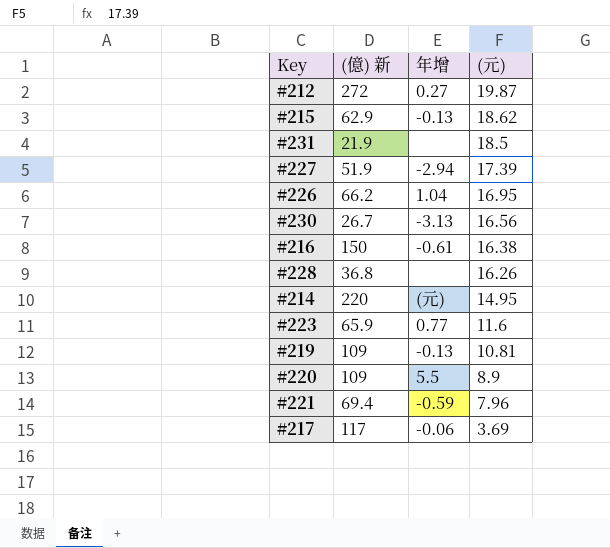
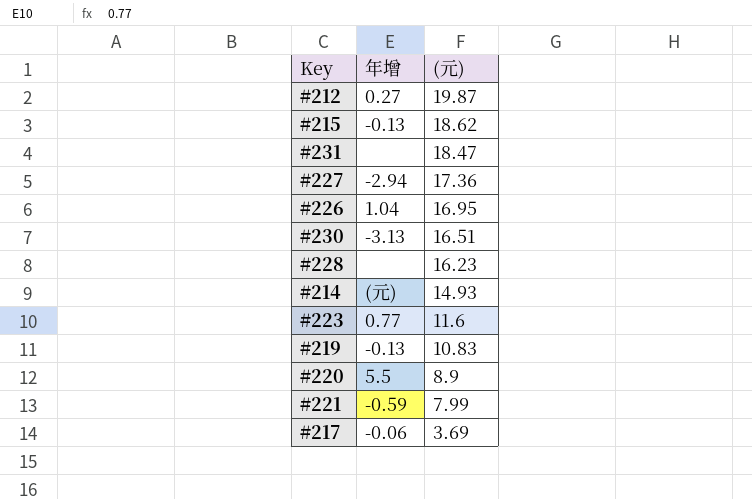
column (億) 新 | position: 2 -> none
row #216: 150 | -0.61 | 16.38 -> none
#231 | (元): 18.5 -> 18.47
#227 | (元): 17.39 -> 17.36
#230 | (元): 16.56 -> 16.51
#228 | (元): 16.26 -> 16.23
#214 | (元): 14.95 -> 14.93
#219 | (元): 10.81 -> 10.83
#221 | (元): 7.96 -> 7.99

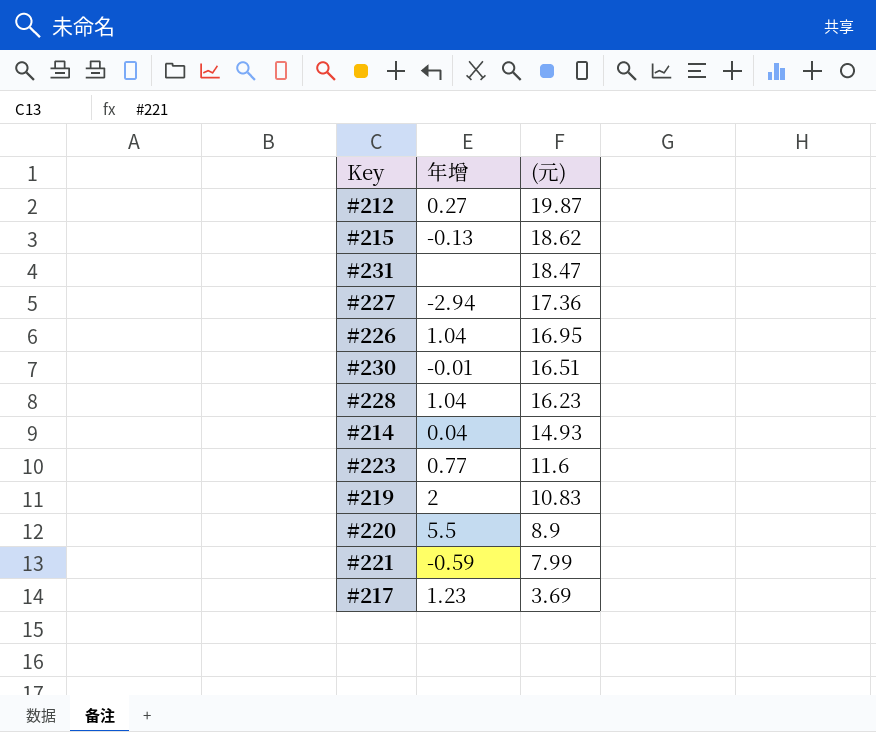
#230 | 年增: -3.13 -> -0.01
#228 | 年增: none -> 1.04
#214 | 年增: (元) -> 0.04
#219 | 年增: -0.13 -> 2
#217 | 年增: -0.06 -> 1.23

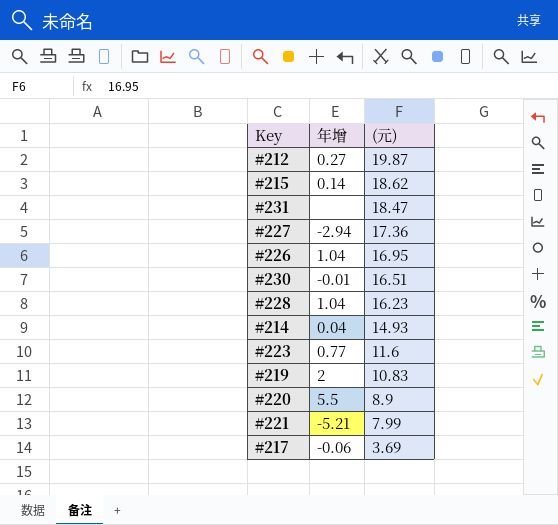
#215 | 年增: -0.13 -> 0.14
#221 | 年增: -0.59 -> -5.21
#217 | 年增: 1.23 -> -0.06

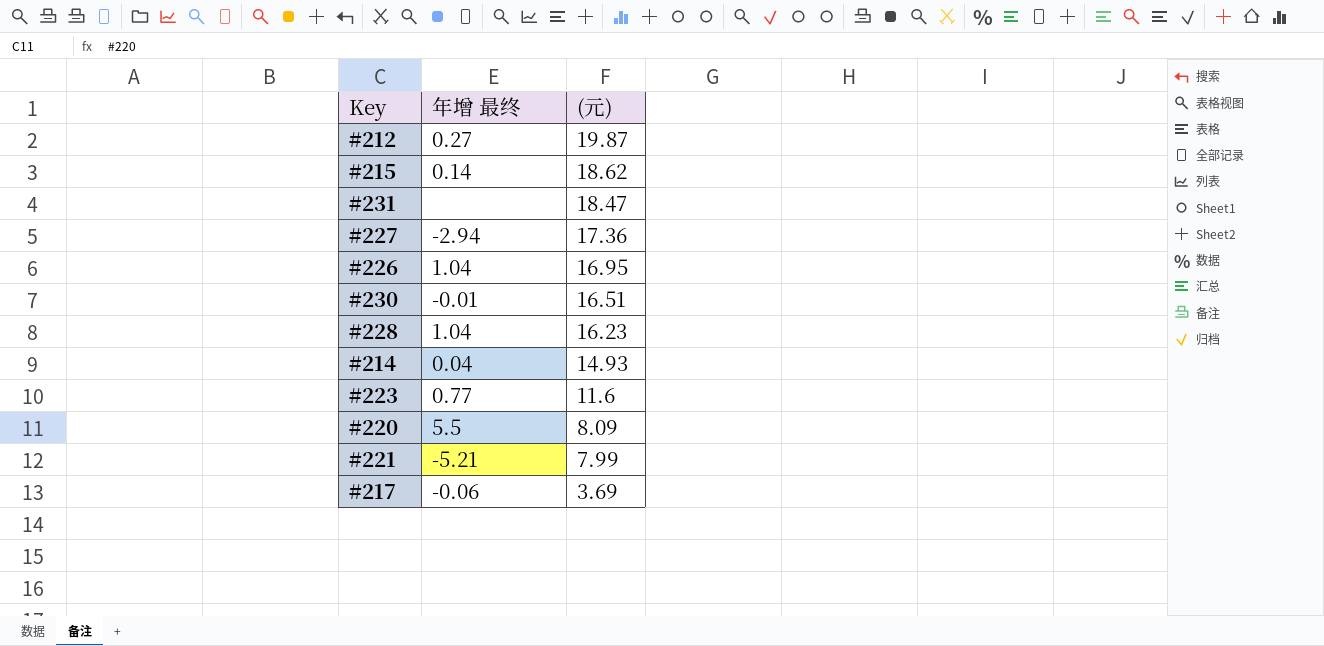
column name: 年增 -> 年增 最终
row #219: 2 | 10.83 -> none
#220 | (元): 8.9 -> 8.09

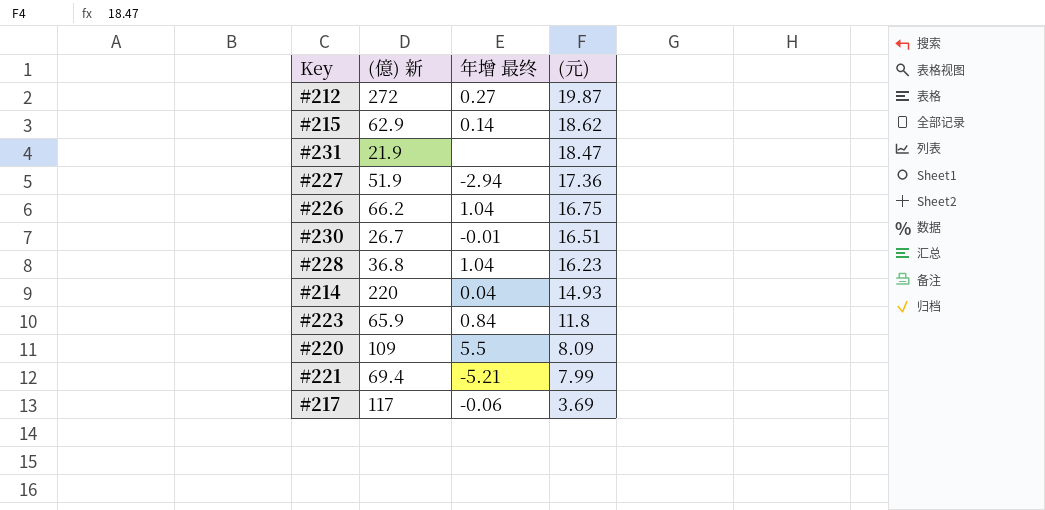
column (億) 新 | position: none -> 2
#226 | (元): 16.95 -> 16.75
#223 | 年增 最终: 0.77 -> 0.84
#223 | (元): 11.6 -> 11.8

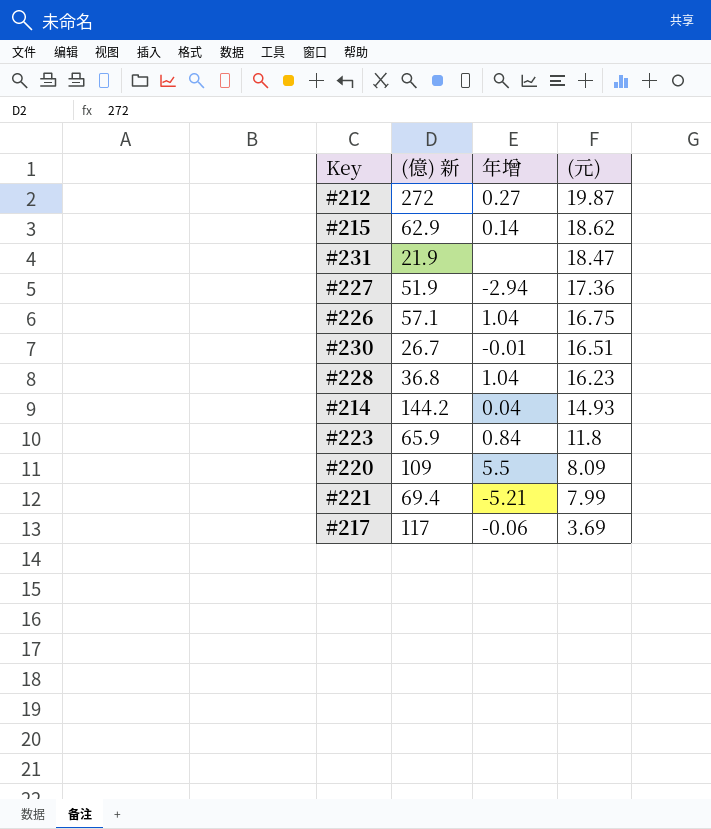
column name: 年增 最终 -> 年增
#226 | (億) 新: 66.2 -> 57.1
#214 | (億) 新: 220 -> 144.2

